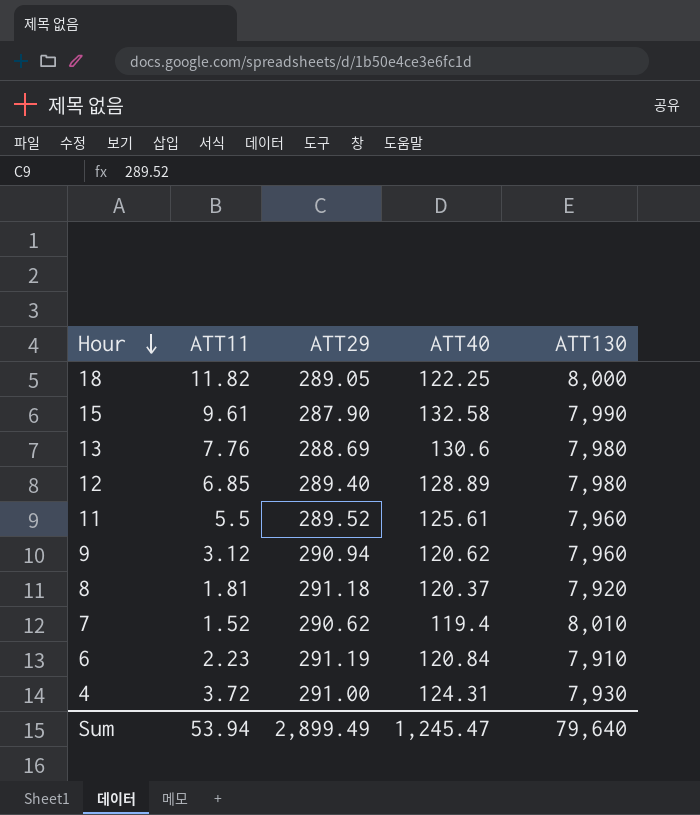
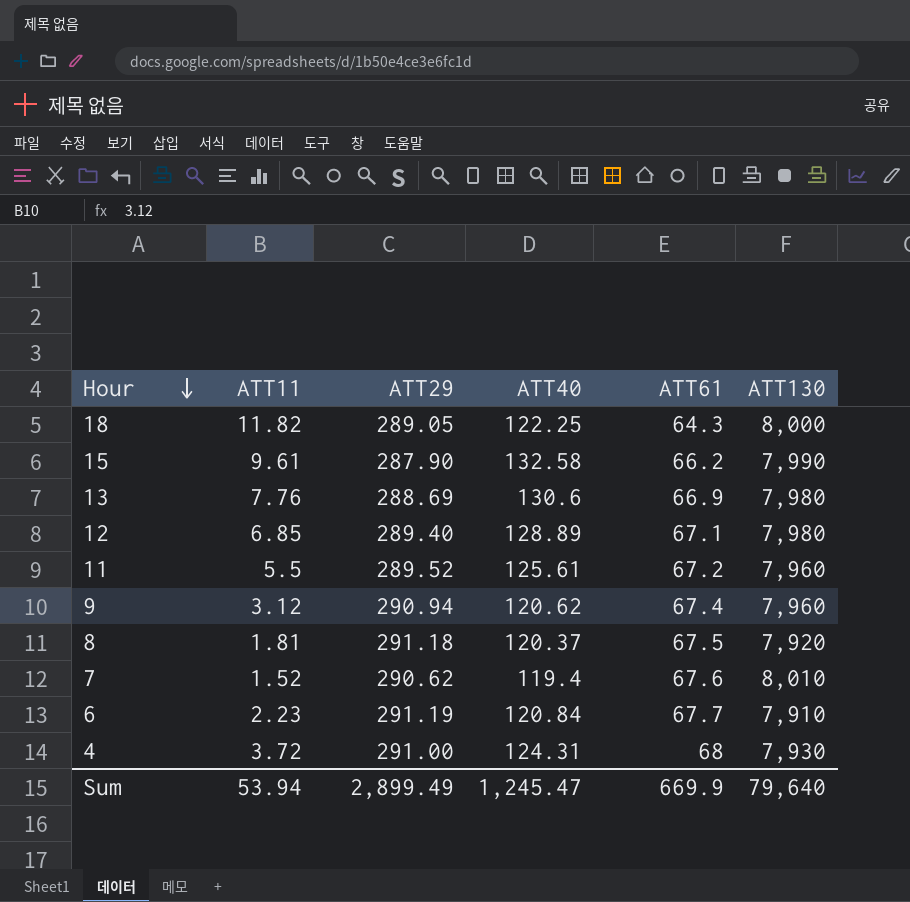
column ATT61 | position: none -> 5

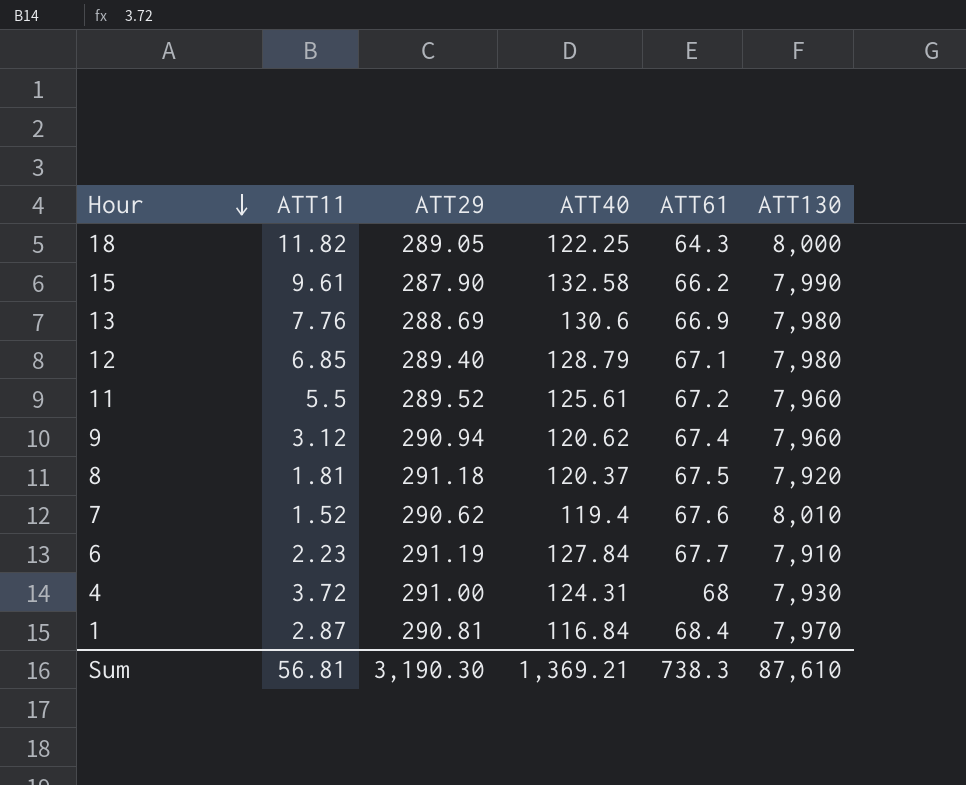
12 | ATT40: 128.89 -> 128.79
6 | ATT40: 120.84 -> 127.84
row 1: none -> 2.87 | 290.81 | 116.84 | 68.4 | 7,970
Sum | ATT11: 53.94 -> 56.81
Sum | ATT29: 2,899.49 -> 3,190.30
Sum | ATT40: 1,245.47 -> 1,369.21
Sum | ATT61: 669.9 -> 738.3
Sum | ATT130: 79,640 -> 87,610

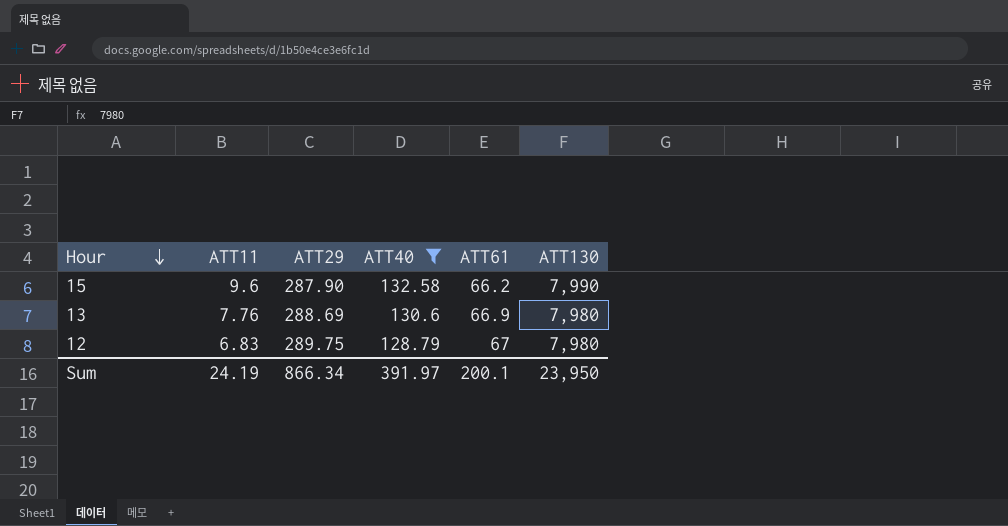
filter: none -> ATT40 >= 128.79
15 | ATT11: 9.61 -> 9.6
12 | ATT11: 6.85 -> 6.83
12 | ATT29: 289.40 -> 289.75
12 | ATT61: 67.1 -> 67
Sum | ATT11: 56.81 -> 24.19
Sum | ATT29: 3,190.30 -> 866.34
Sum | ATT40: 1,369.21 -> 391.97
Sum | ATT61: 738.3 -> 200.1
Sum | ATT130: 87,610 -> 23,950

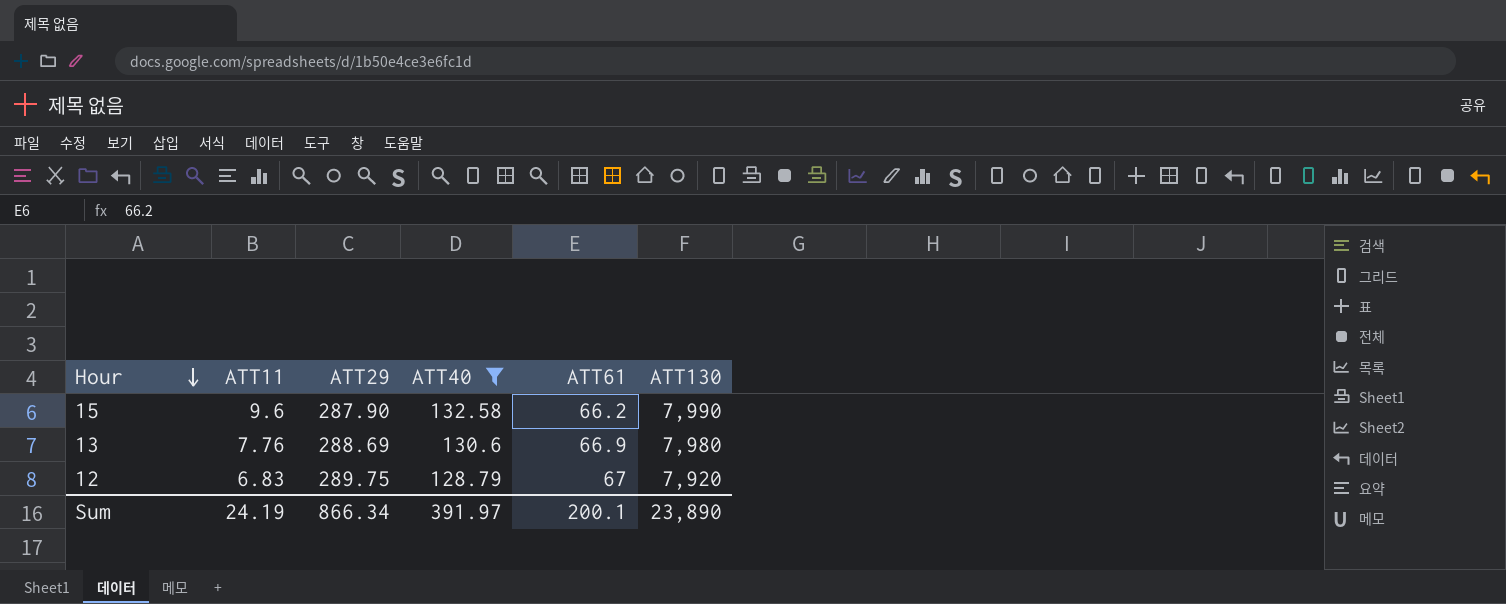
12 | ATT130: 7,980 -> 7,920
Sum | ATT130: 23,950 -> 23,890

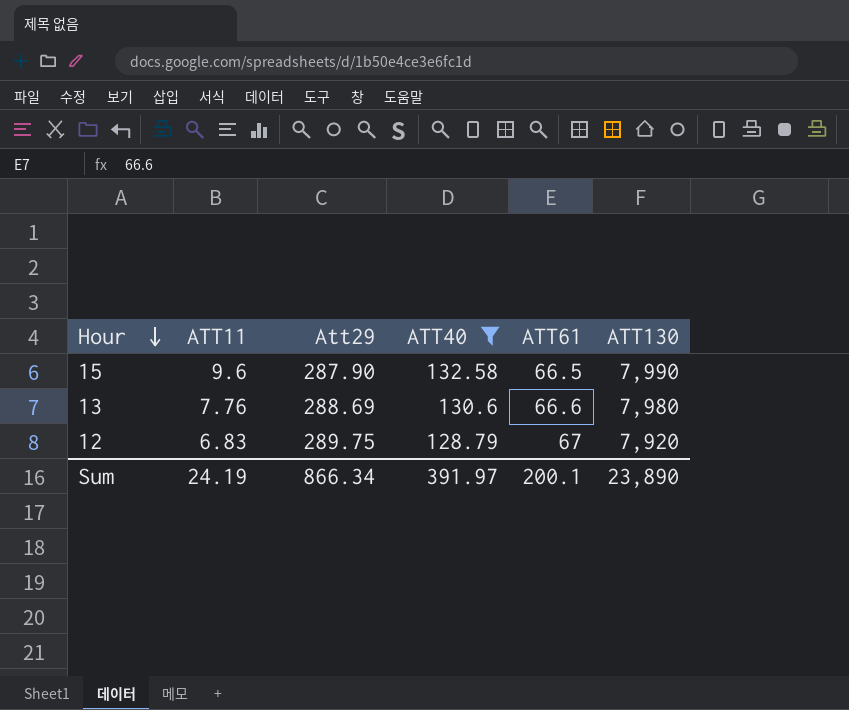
column name: ATT29 -> Att29
15 | ATT61: 66.2 -> 66.5
13 | ATT61: 66.9 -> 66.6

